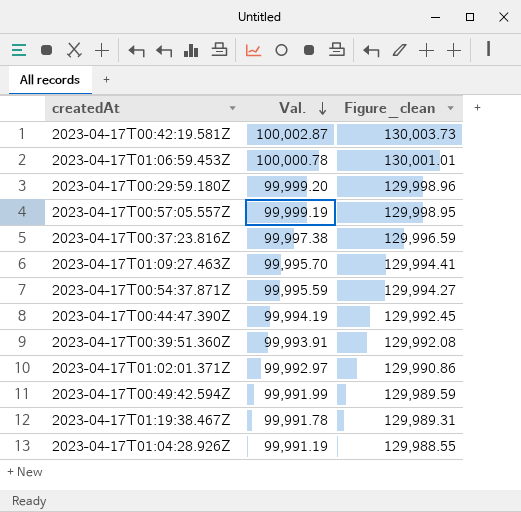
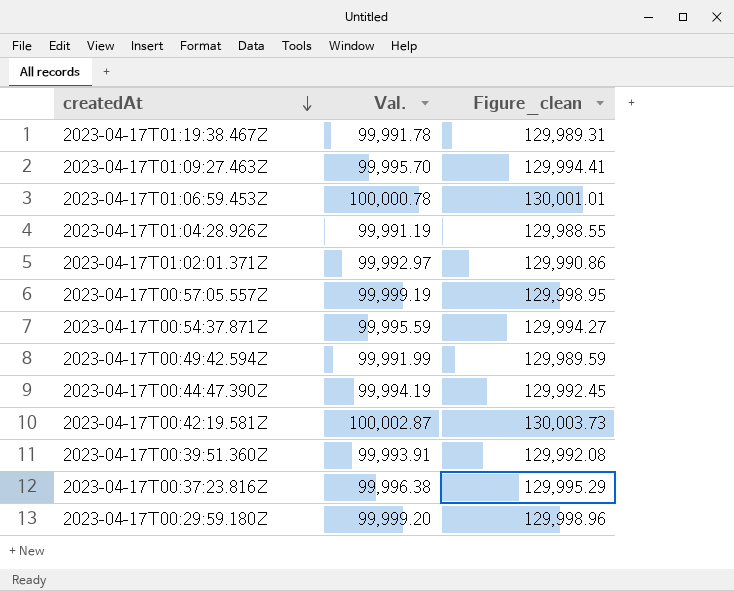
row order: Val. descending -> createdAt descending
2023-04-17T00:37:23.816Z | Val.: 99,997.38 -> 99,996.38
2023-04-17T00:37:23.816Z | Figure_clean: 129,996.59 -> 129,995.29

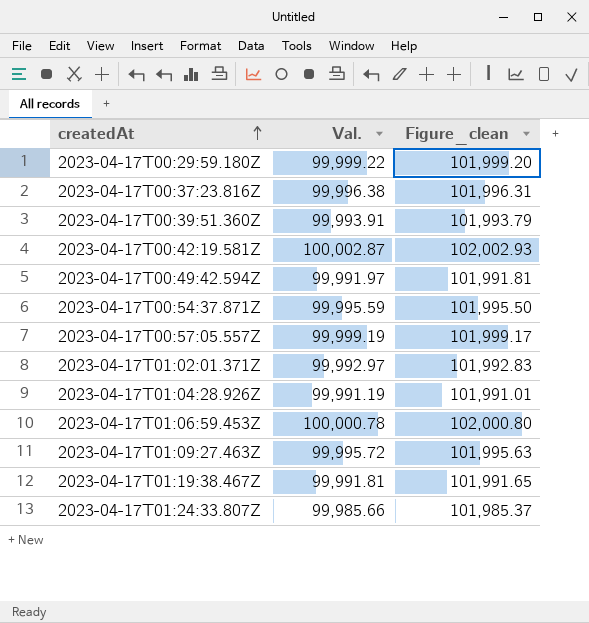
row order: createdAt descending -> createdAt ascending
column Figure_clean | formula: [Val.] * 1.3 -> [Val.] * 1.02
row 2023-04-17T00:44:47.390Z: 99,994.19 | 129,992.45 -> none
2023-04-17T00:29:59.180Z | Val.: 99,999.20 -> 99,999.22
2023-04-17T00:49:42.594Z | Val.: 99,991.99 -> 99,991.97
2023-04-17T01:09:27.463Z | Val.: 99,995.70 -> 99,995.72
2023-04-17T01:19:38.467Z | Val.: 99,991.78 -> 99,991.81
row 2023-04-17T01:24:33.807Z: none -> 99,985.66 | 101,985.37

